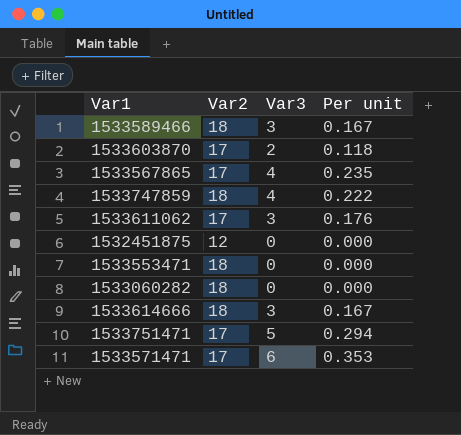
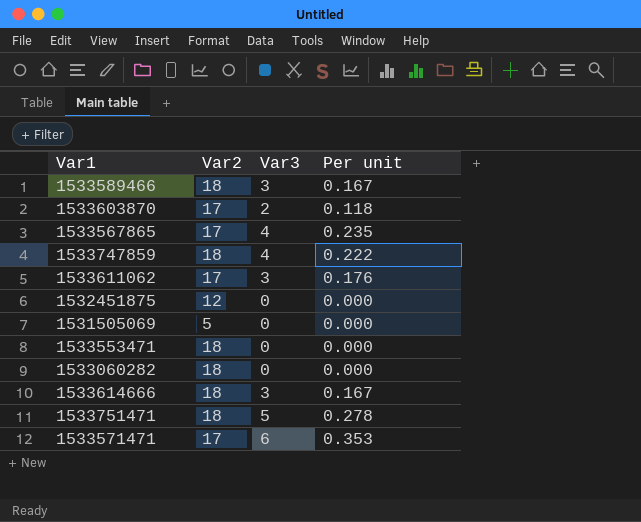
row 1531505069: none -> 5 | 0 | 0.000
1533751471 | Var2: 17 -> 18
1533751471 | Per unit: 0.294 -> 0.278

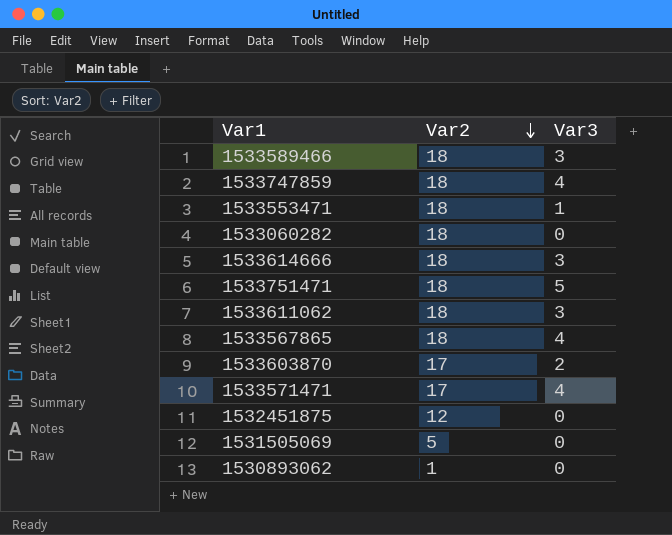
row order: none -> Var2 descending
column Per unit | formula: [Var3] / [Var2] -> none
1533553471 | Var3: 0 -> 1
1533611062 | Var2: 17 -> 18
1533567865 | Var2: 17 -> 18
1533571471 | Var3: 6 -> 4
row 1530893062: none -> 1 | 0

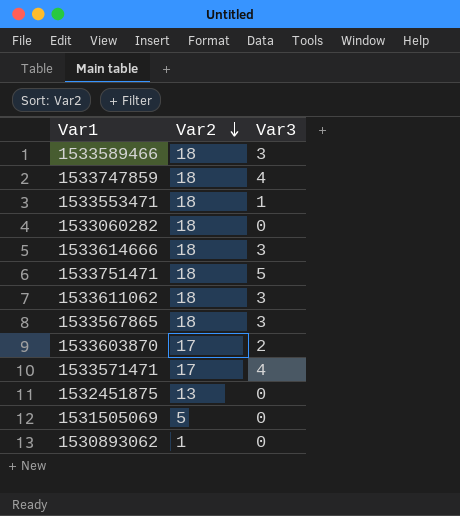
1533567865 | Var3: 4 -> 3
1532451875 | Var2: 12 -> 13

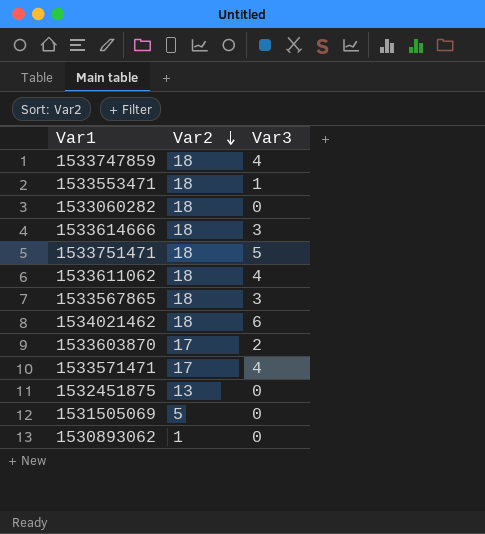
row 1533589466: 18 | 3 -> none
1533611062 | Var3: 3 -> 4
row 1534021462: none -> 18 | 6

